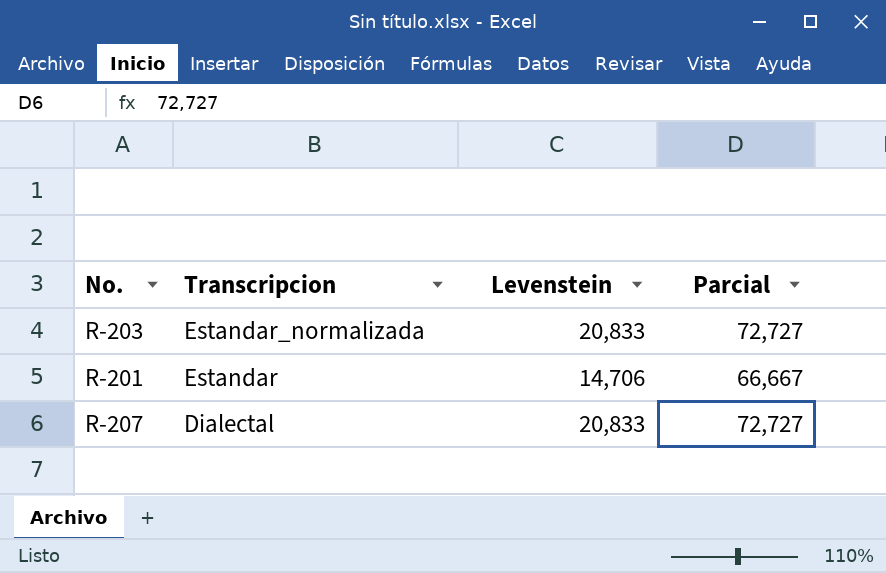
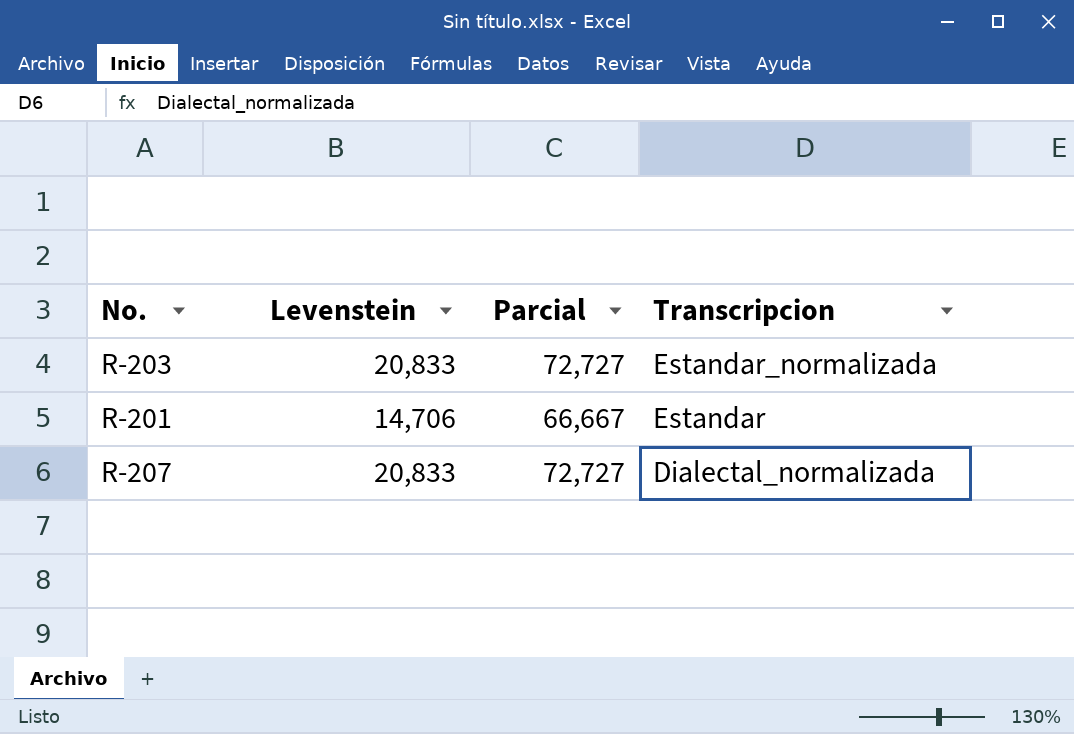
column Transcripcion | position: 2 -> 4
R-207 | Transcripcion: Dialectal -> Dialectal_normalizada

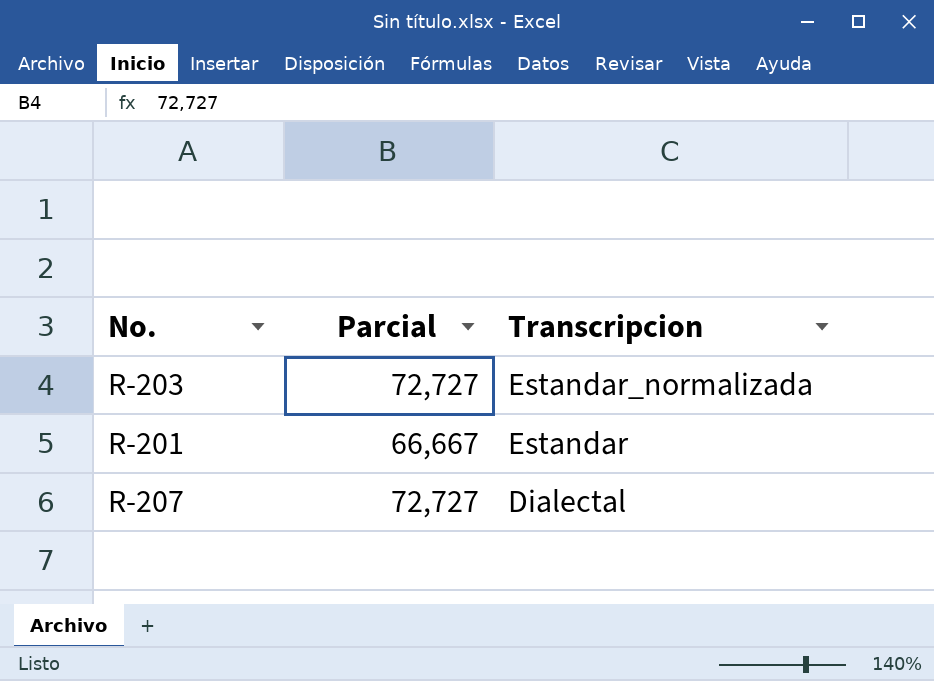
column Levenstein | position: 2 -> none
R-207 | Transcripcion: Dialectal_normalizada -> Dialectal

